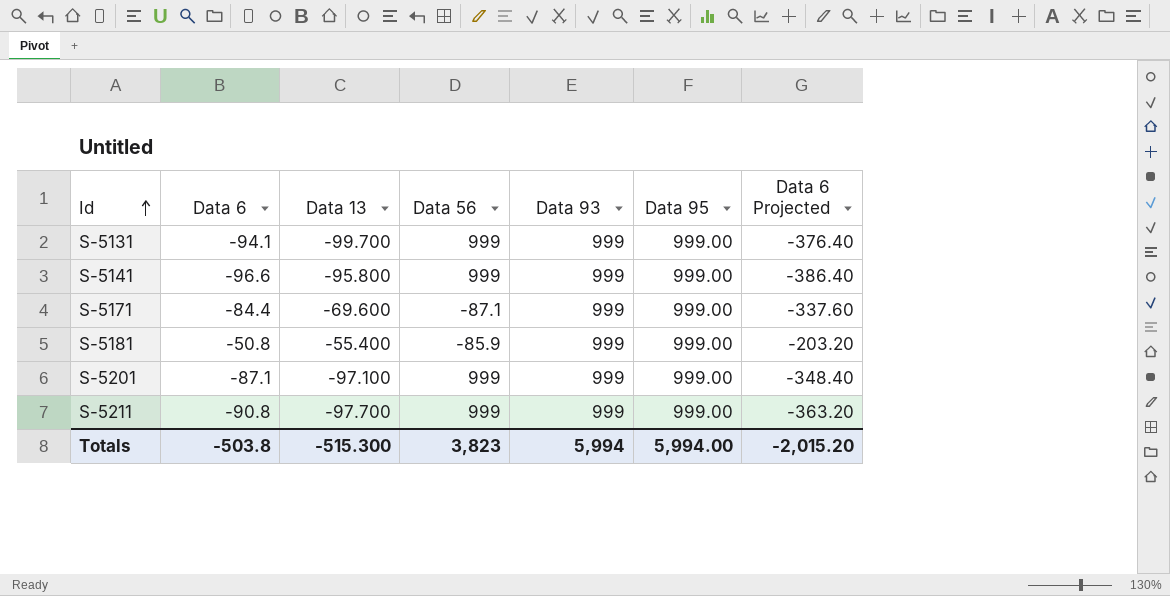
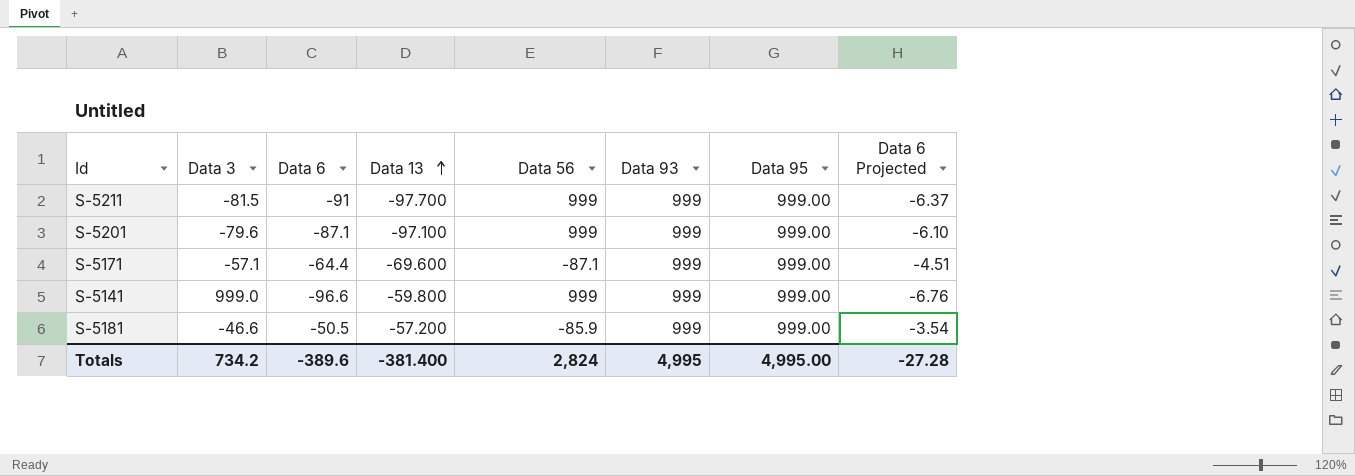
row order: Id ascending -> Data 13 ascending
column Data 3 | position: none -> 2
column Data 6 Projected | formula: [Data 6] * 4 -> [Data 6] * 0.07
row S-5131: -94.1 | -99.700 | 999 | 999 | 999.00 | -376.40 -> none
S-5211 | Data 6: -90.8 -> -91
S-5171 | Data 6: -84.4 -> -64.4
S-5141 | Data 13: -95.800 -> -59.800
S-5181 | Data 6: -50.8 -> -50.5
S-5181 | Data 13: -55.400 -> -57.200
Totals | Data 6: -503.8 -> -389.6
Totals | Data 13: -515.300 -> -381.400
Totals | Data 56: 3,823 -> 2,824
Totals | Data 93: 5,994 -> 4,995
Totals | Data 95: 5,994.00 -> 4,995.00
Totals | Data 6 Projected: -2,015.20 -> -27.28

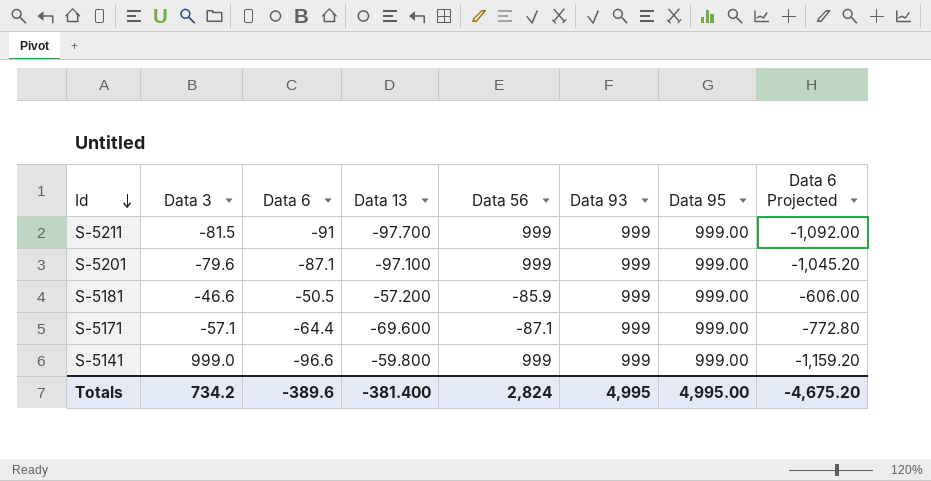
row order: Data 13 ascending -> Id descending
column Data 6 Projected | formula: [Data 6] * 0.07 -> [Data 6] * 12
Totals | Data 6 Projected: -27.28 -> -4,675.20

